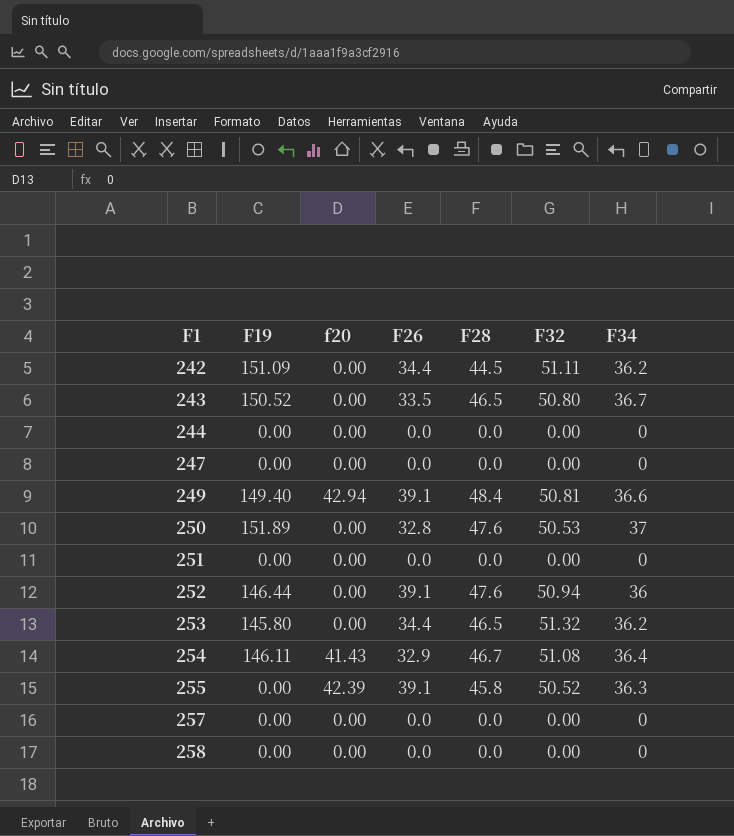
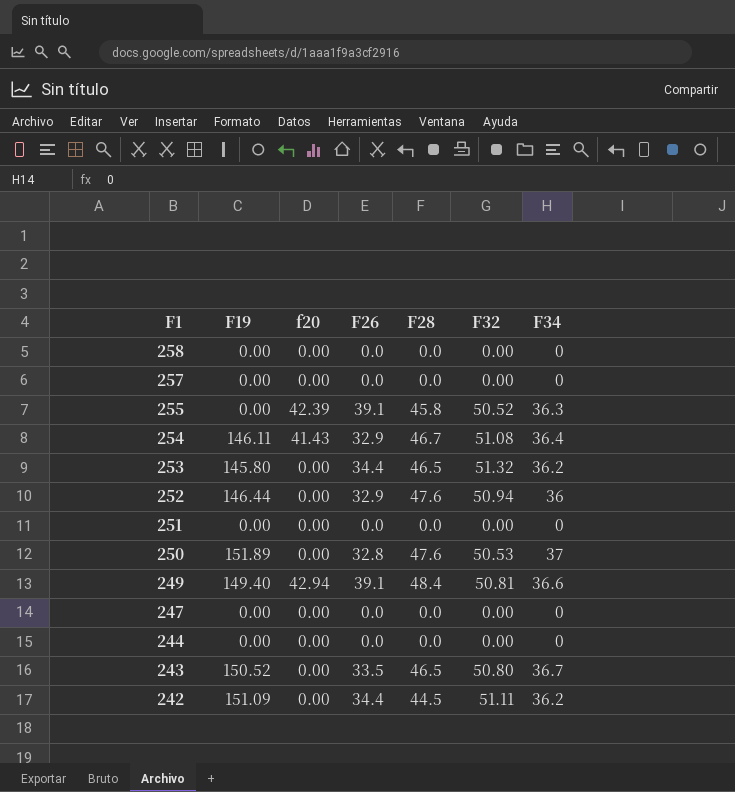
row order: F1 ascending -> F1 descending
252 | F26: 39.1 -> 32.9

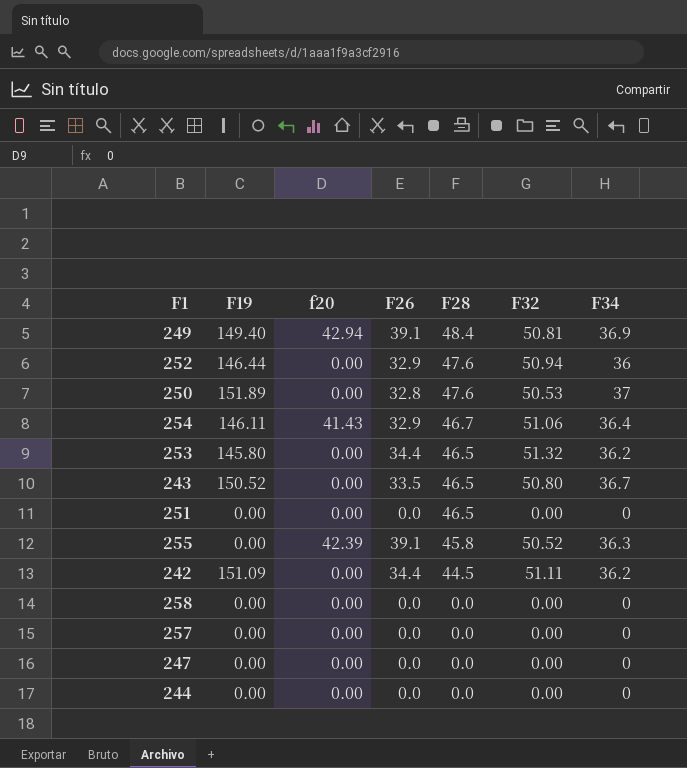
row order: F1 descending -> F28 descending
249 | F34: 36.6 -> 36.9
254 | F32: 51.08 -> 51.06
251 | F28: 0.0 -> 46.5

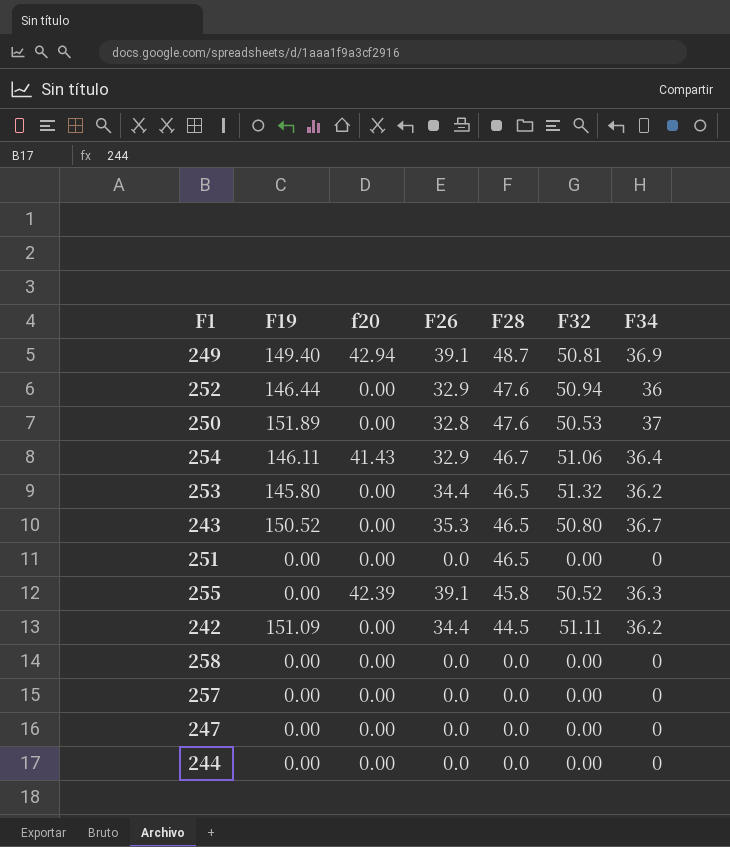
249 | F28: 48.4 -> 48.7
243 | F26: 33.5 -> 35.3

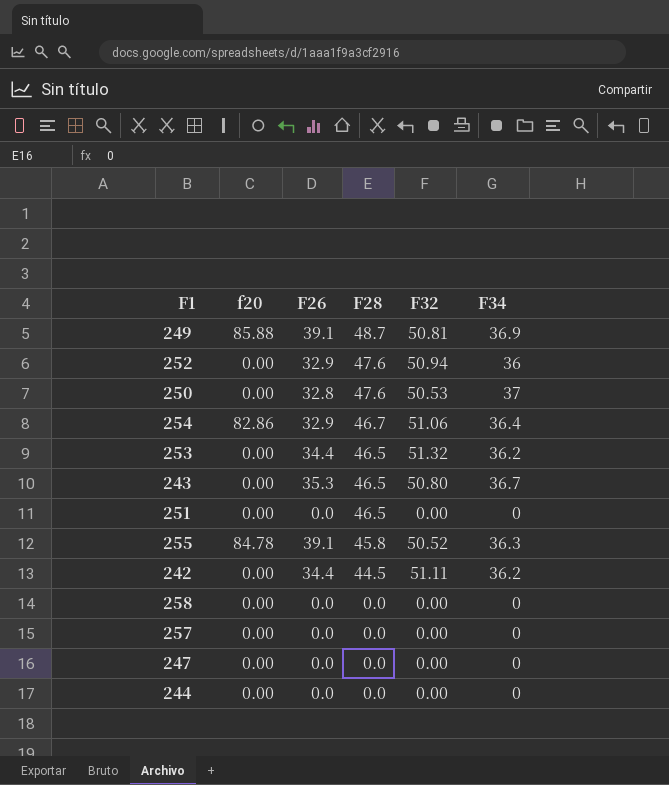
column F19 | position: 2 -> none
249 | f20: 42.94 -> 85.88
254 | f20: 41.43 -> 82.86
255 | f20: 42.39 -> 84.78

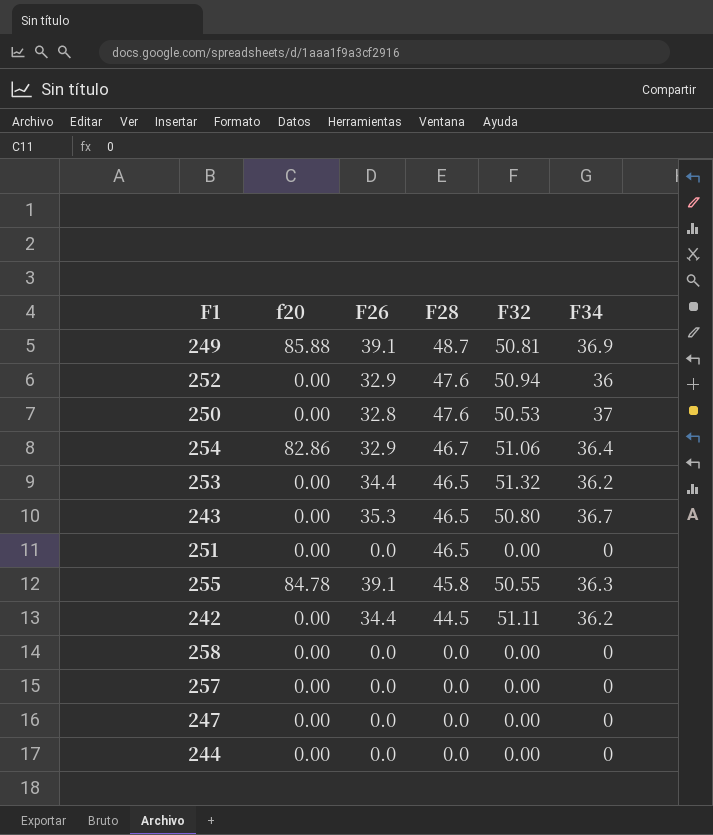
255 | F32: 50.52 -> 50.55

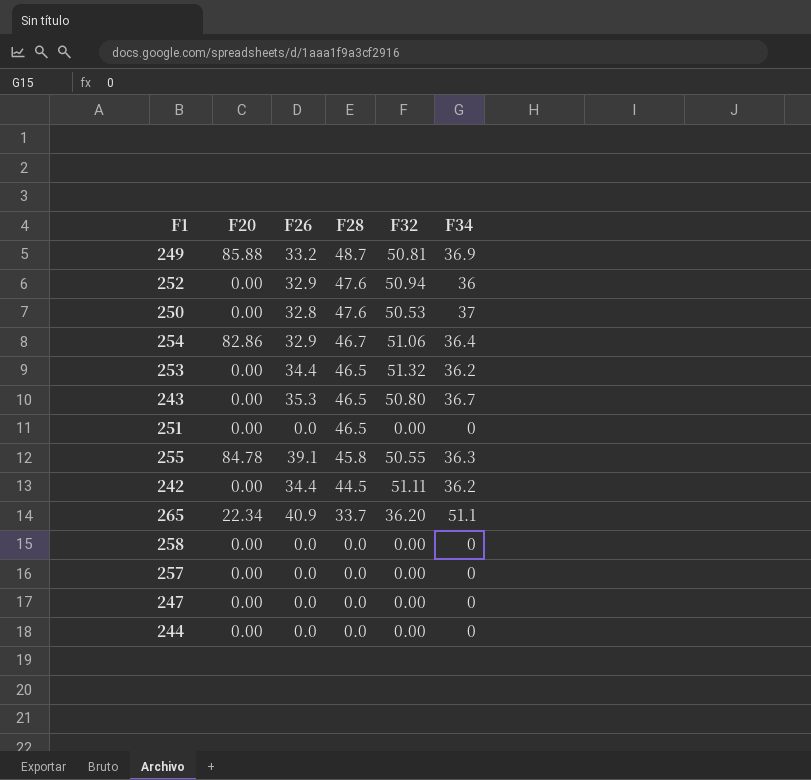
column name: f20 -> F20
249 | F26: 39.1 -> 33.2
row 265: none -> 22.34 | 40.9 | 33.7 | 36.20 | 51.1

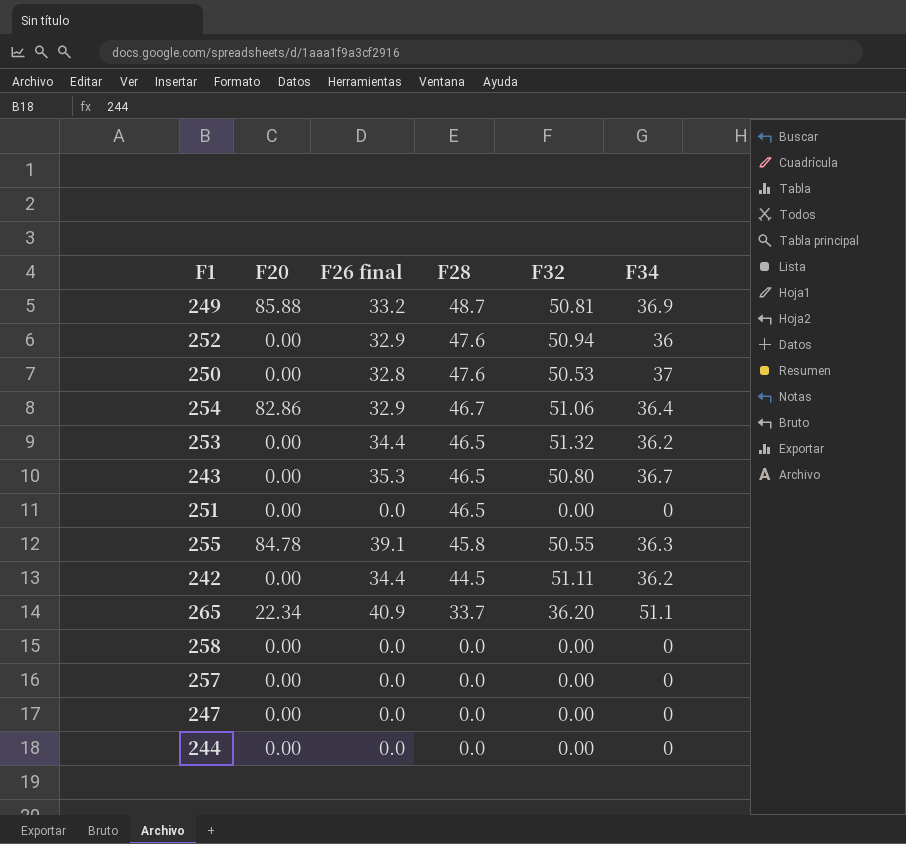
column name: F26 -> F26 final

